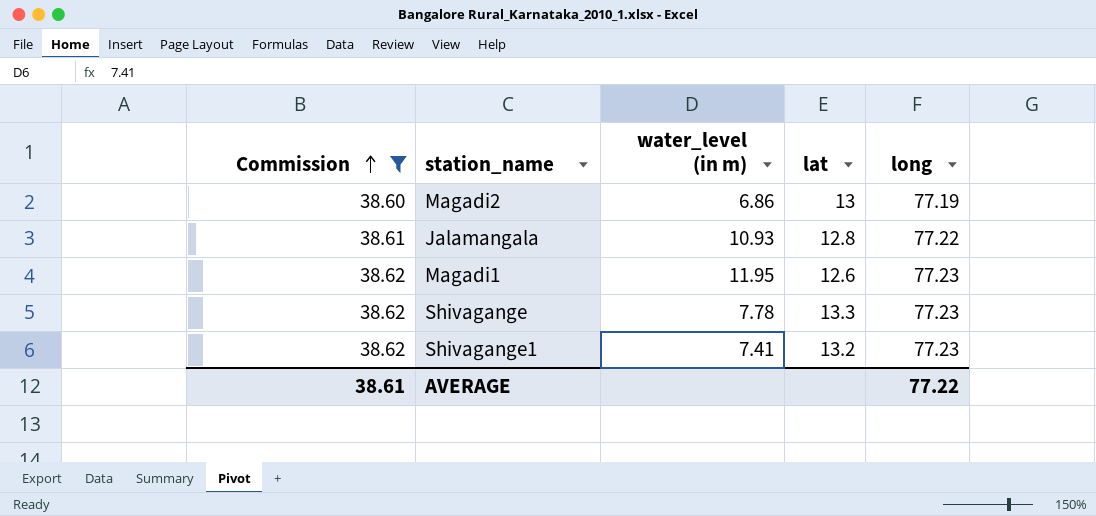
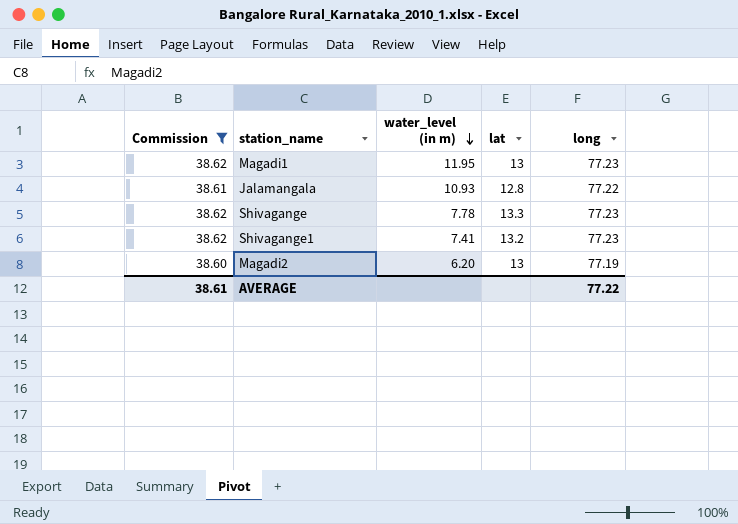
row order: Commission ascending -> water_level (in m) descending
Magadi1 | lat: 12.6 -> 13
Magadi2 | water_level (in m): 6.86 -> 6.20

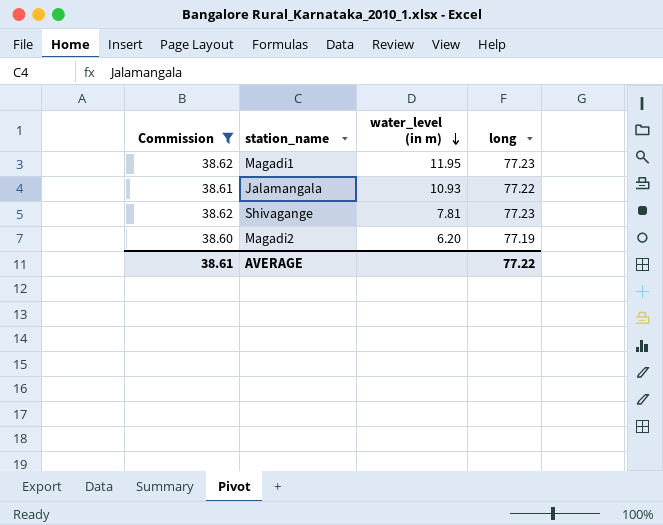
column lat | position: 4 -> none
row Shivagange1: 38.62 | 7.41 | 13.2 | 77.23 -> none
Shivagange | water_level (in m): 7.78 -> 7.81

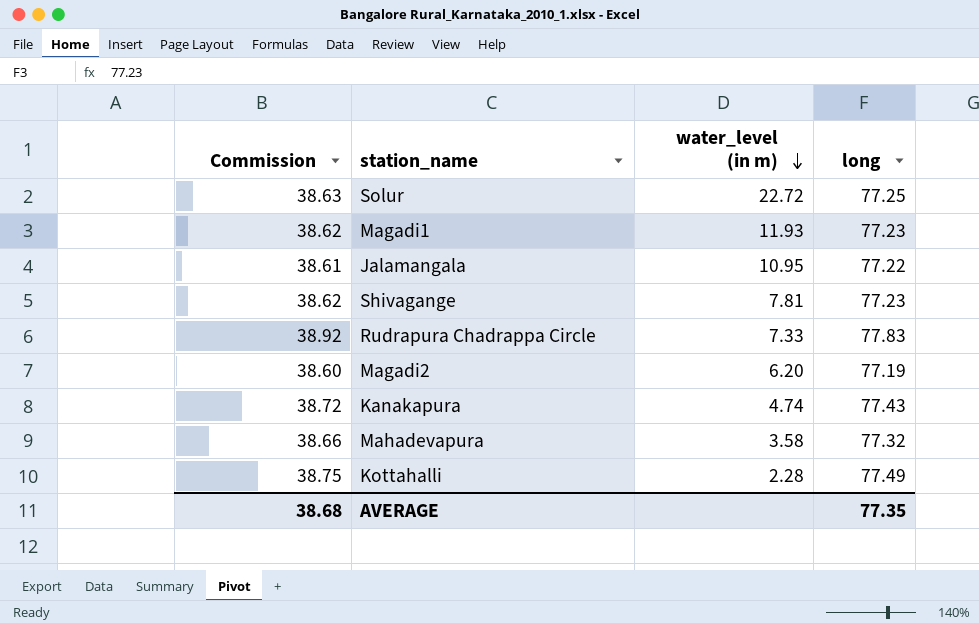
filter: Commission <= 38.62 -> none
Magadi1 | water_level (in m): 11.95 -> 11.93
Jalamangala | water_level (in m): 10.93 -> 10.95
AVERAGE | Commission: 38.61 -> 38.68
AVERAGE | long: 77.22 -> 77.35

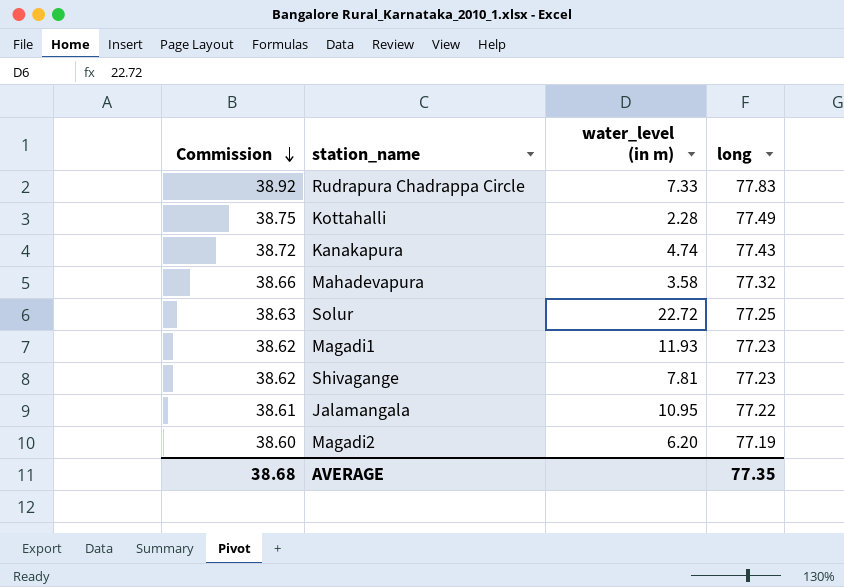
row order: water_level (in m) descending -> Commission descending

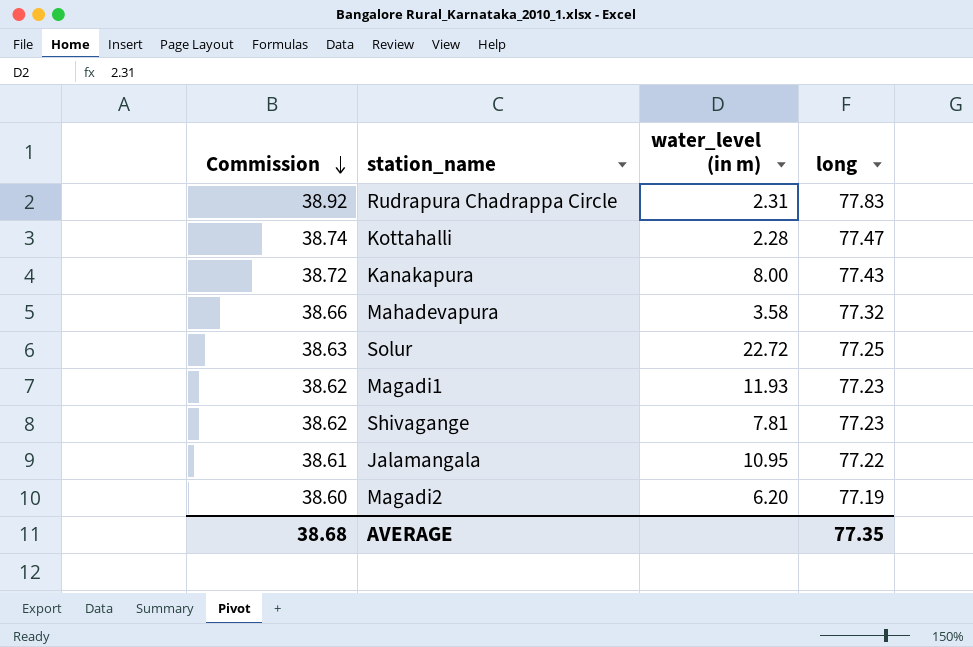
Rudrapura Chadrappa Circle | water_level (in m): 7.33 -> 2.31
Kottahalli | Commission: 38.75 -> 38.74
Kottahalli | long: 77.49 -> 77.47
Kanakapura | water_level (in m): 4.74 -> 8.00

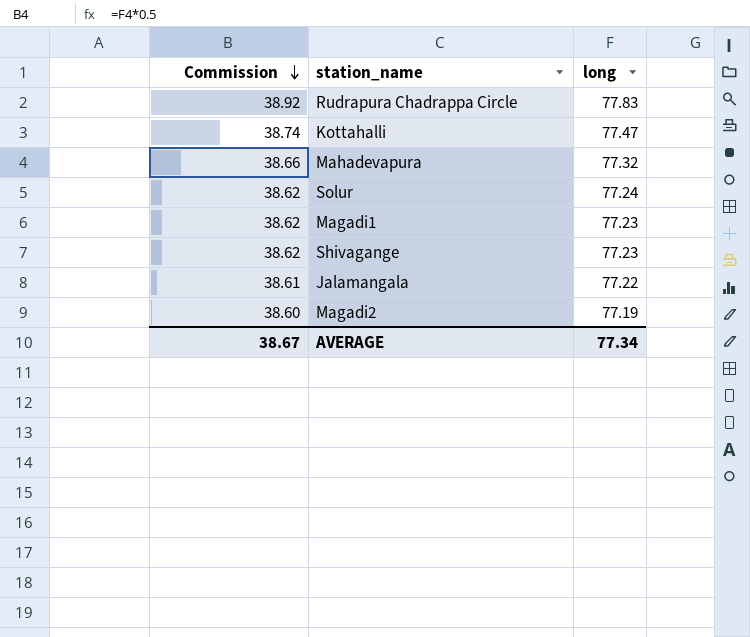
column water_level (in m) | position: 3 -> none
row Kanakapura: 38.72 | 8.00 | 77.43 -> none
Solur | Commission: 38.63 -> 38.62
Solur | long: 77.25 -> 77.24
AVERAGE | Commission: 38.68 -> 38.67
AVERAGE | long: 77.35 -> 77.34

